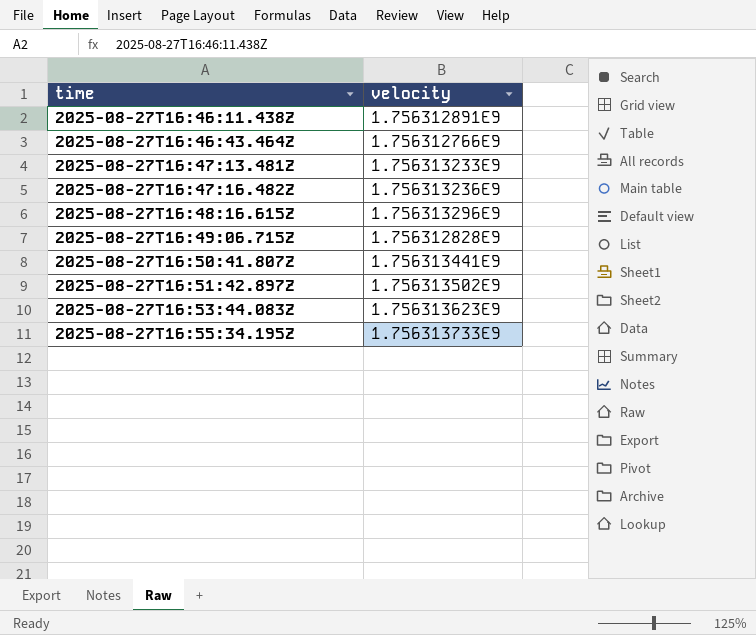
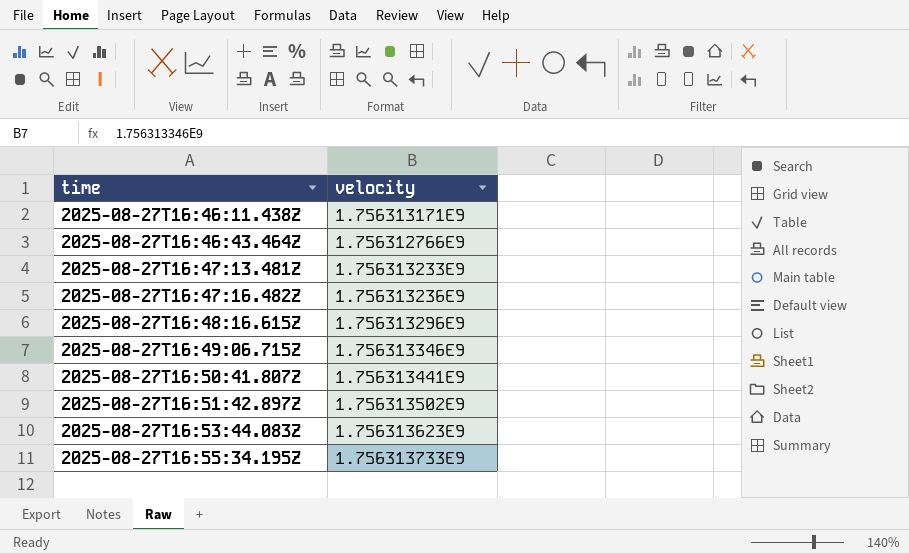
2025-08-27T16:46:11.438Z | velocity: 1.756312891E9 -> 1.756313171E9
2025-08-27T16:49:06.715Z | velocity: 1.756312828E9 -> 1.756313346E9

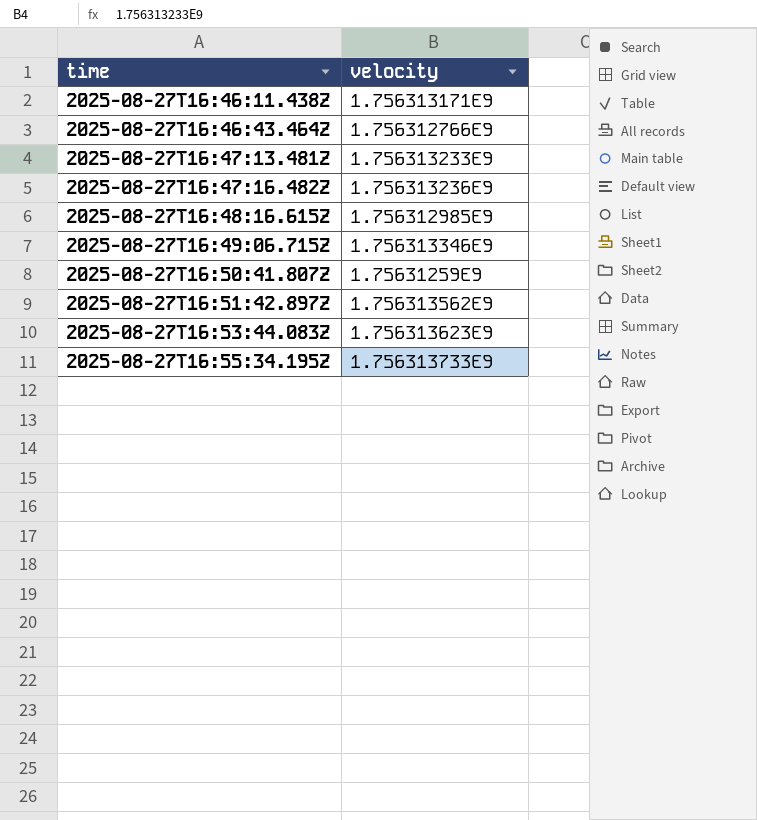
2025-08-27T16:48:16.615Z | velocity: 1.756313296E9 -> 1.756312985E9
2025-08-27T16:50:41.807Z | velocity: 1.756313441E9 -> 1.75631259E9
2025-08-27T16:51:42.897Z | velocity: 1.756313502E9 -> 1.756313562E9

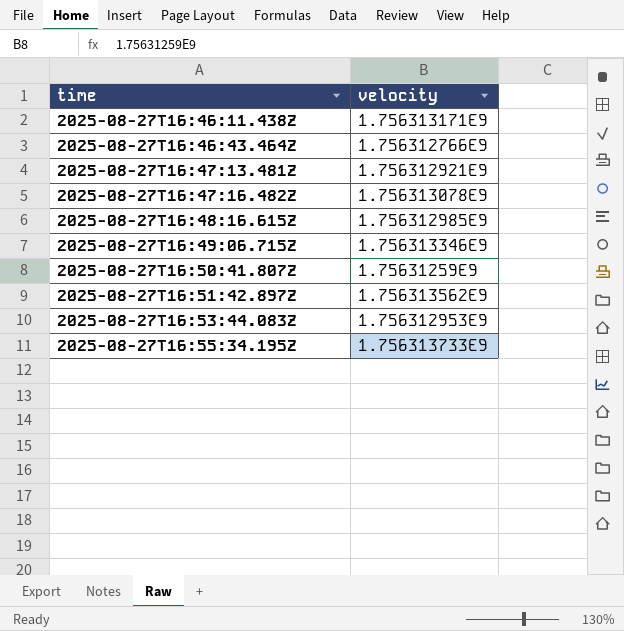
2025-08-27T16:47:13.481Z | velocity: 1.756313233E9 -> 1.756312921E9
2025-08-27T16:47:16.482Z | velocity: 1.756313236E9 -> 1.756313078E9
2025-08-27T16:53:44.083Z | velocity: 1.756313623E9 -> 1.756312953E9

